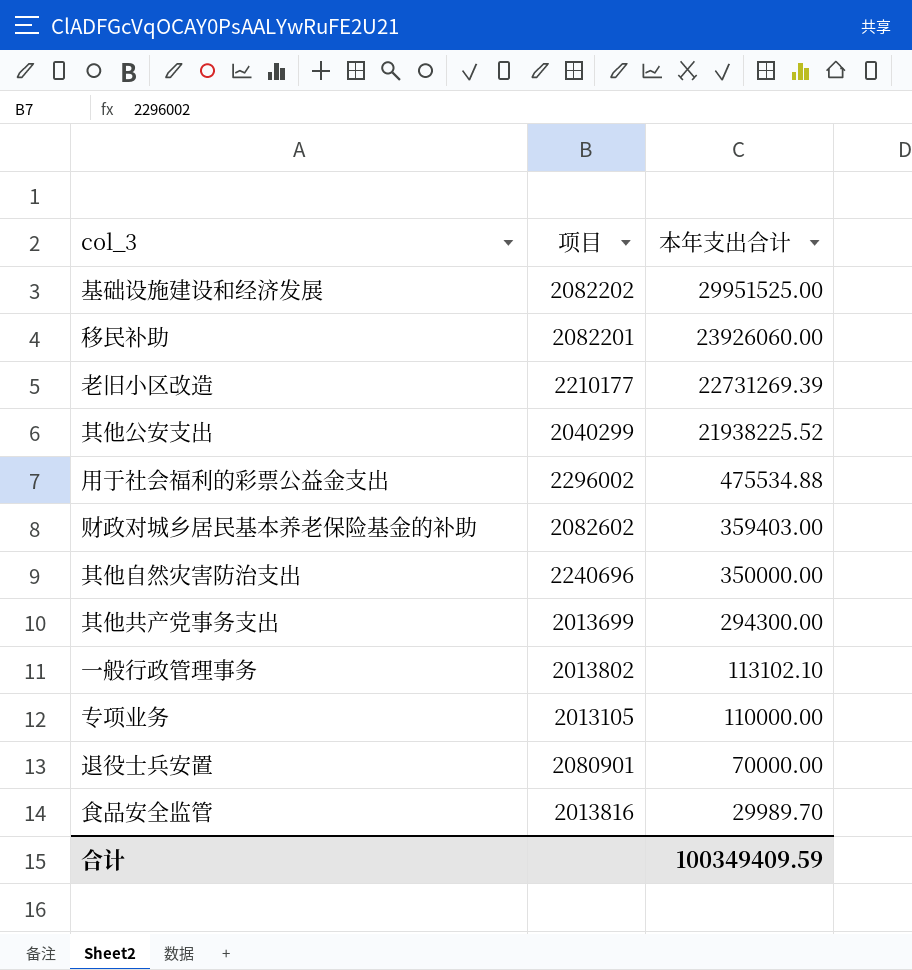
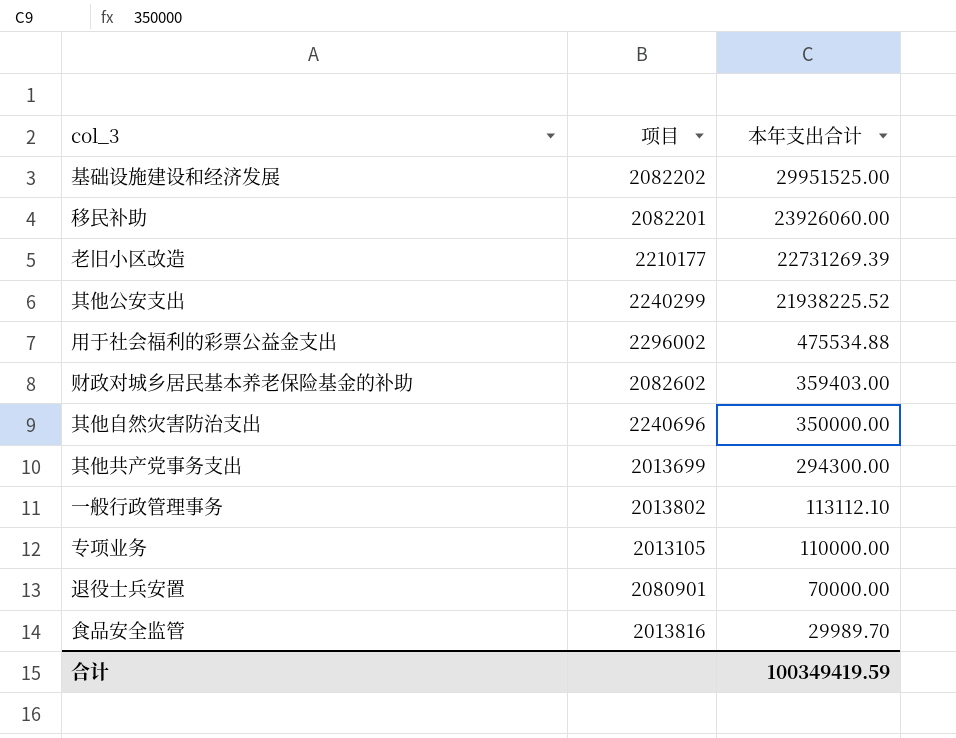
其他公安支出 | 项目: 2040299 -> 2240299
一般行政管理事务 | 本年支出合计: 113102.10 -> 113112.10
合计 | 本年支出合计: 100349409.59 -> 100349419.59

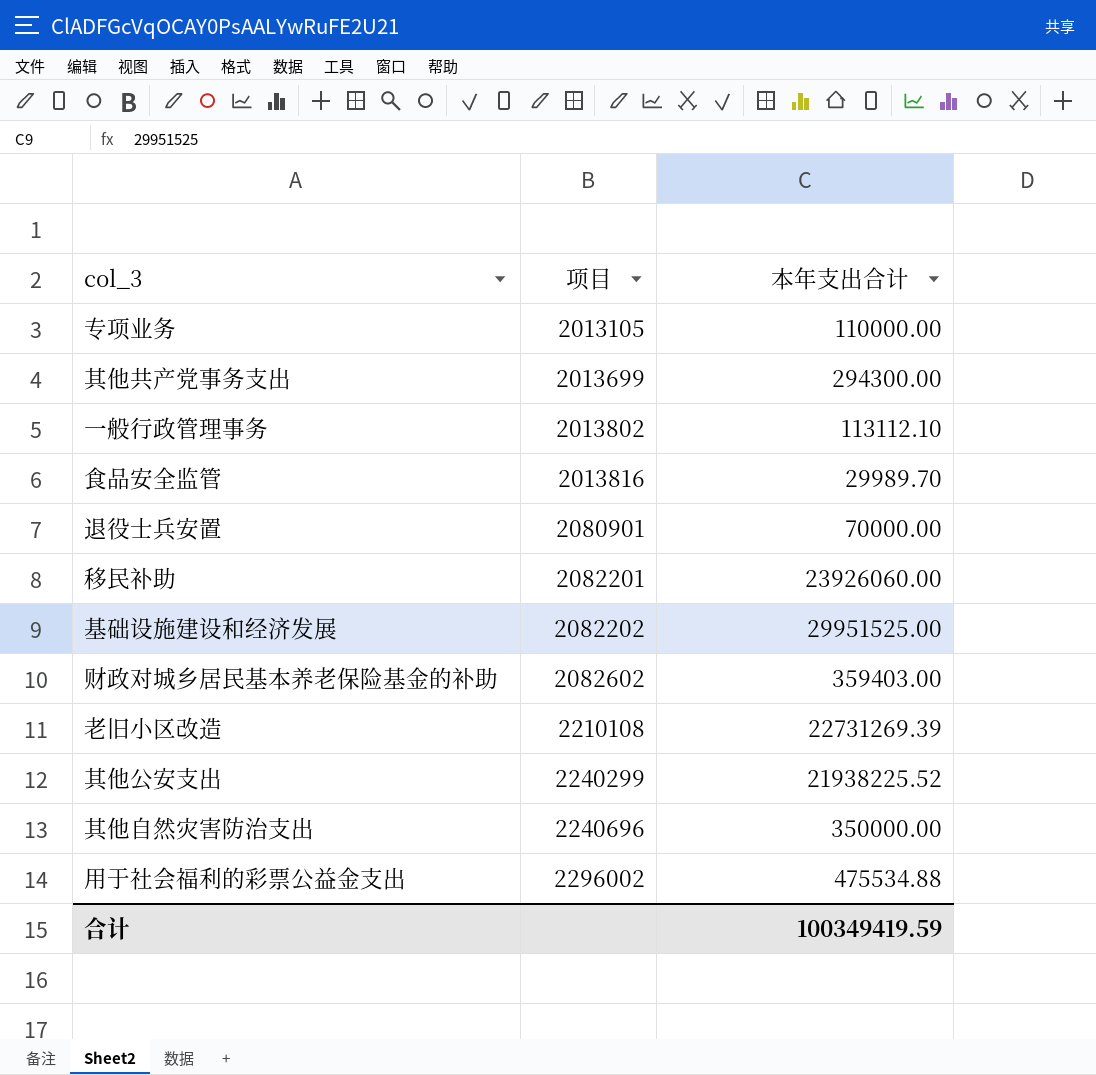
row order: 本年支出合计 descending -> 项目 ascending
老旧小区改造 | 项目: 2210177 -> 2210108

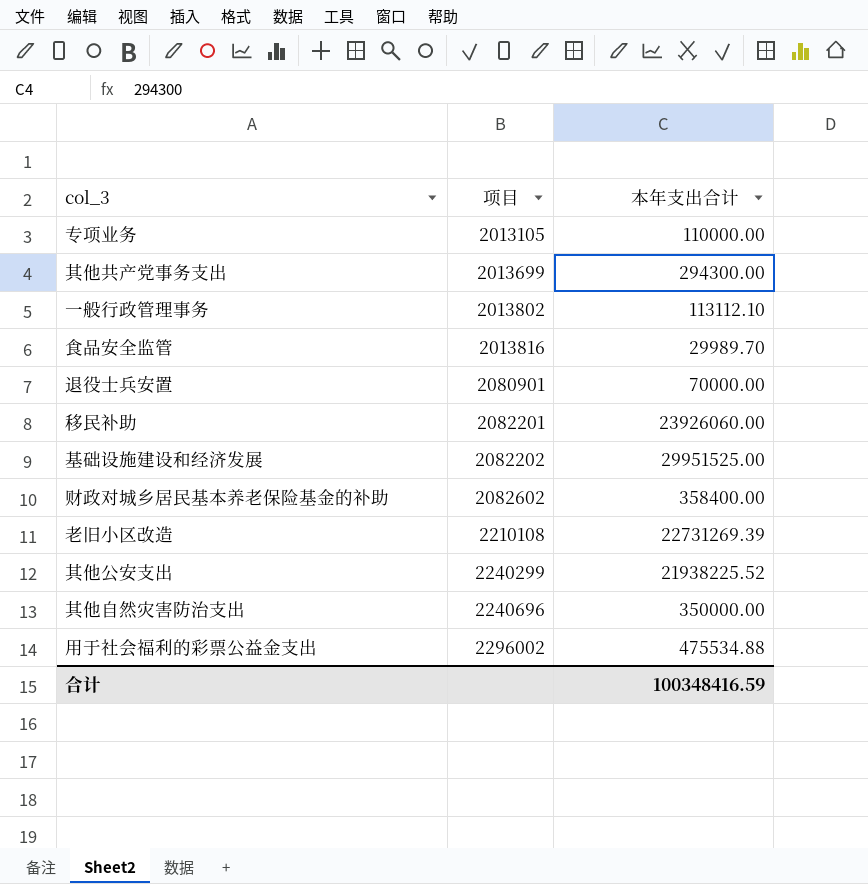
财政对城乡居民基本养老保险基金的补助 | 本年支出合计: 359403.00 -> 358400.00
合计 | 本年支出合计: 100349419.59 -> 100348416.59

